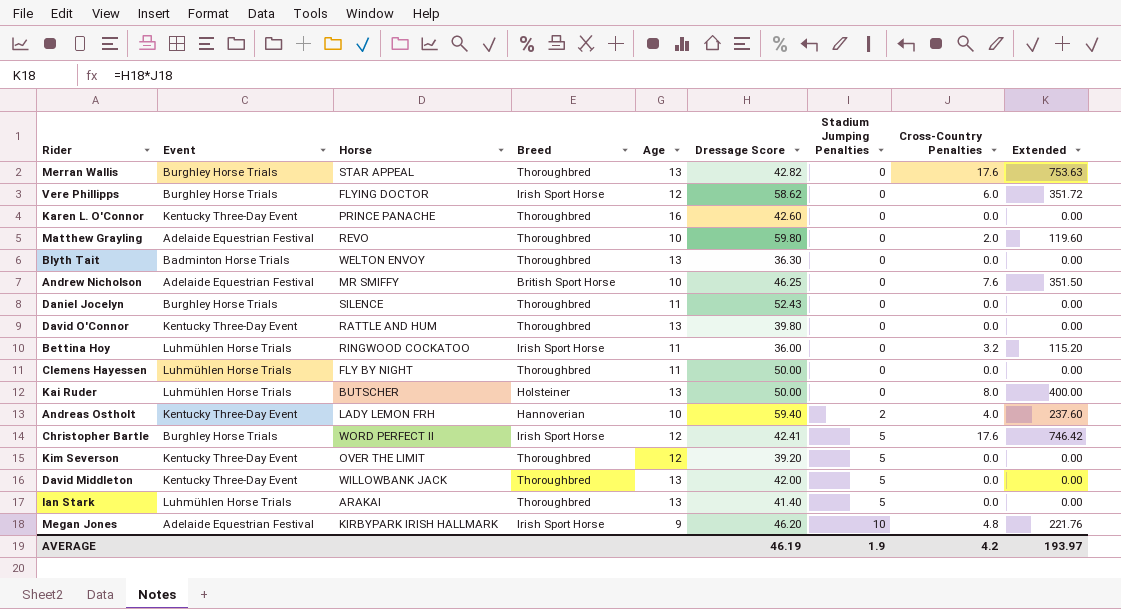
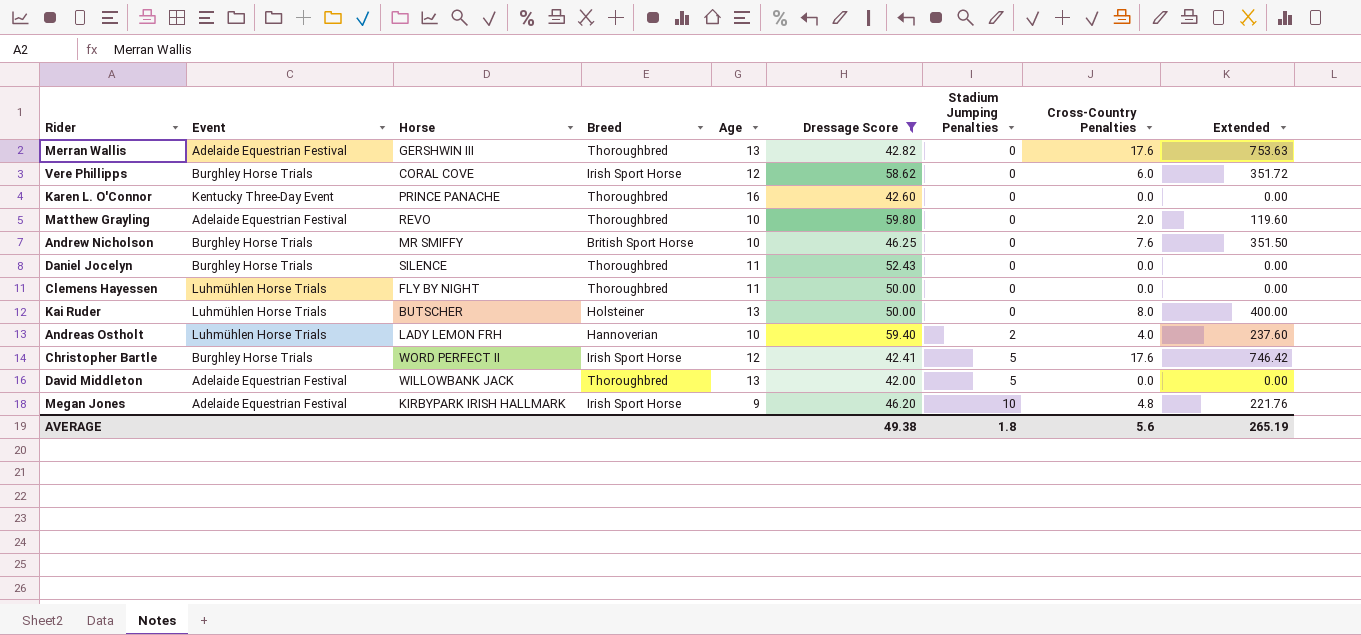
filter: none -> Dressage Score >= 42.00
Merran Wallis | Event: Burghley Horse Trials -> Adelaide Equestrian Festival
Merran Wallis | Horse: STAR APPEAL -> GERSHWIN III
Vere Phillipps | Horse: FLYING DOCTOR -> CORAL COVE
Andrew Nicholson | Event: Adelaide Equestrian Festival -> Burghley Horse Trials
Andreas Ostholt | Event: Kentucky Three-Day Event -> Luhmühlen Horse Trials
David Middleton | Event: Kentucky Three-Day Event -> Adelaide Equestrian Festival
AVERAGE | Dressage Score: 46.19 -> 49.38
AVERAGE | Stadium Jumping Penalties: 1.9 -> 1.8
AVERAGE | Cross-Country Penalties: 4.2 -> 5.6
AVERAGE | Extended: 193.97 -> 265.19

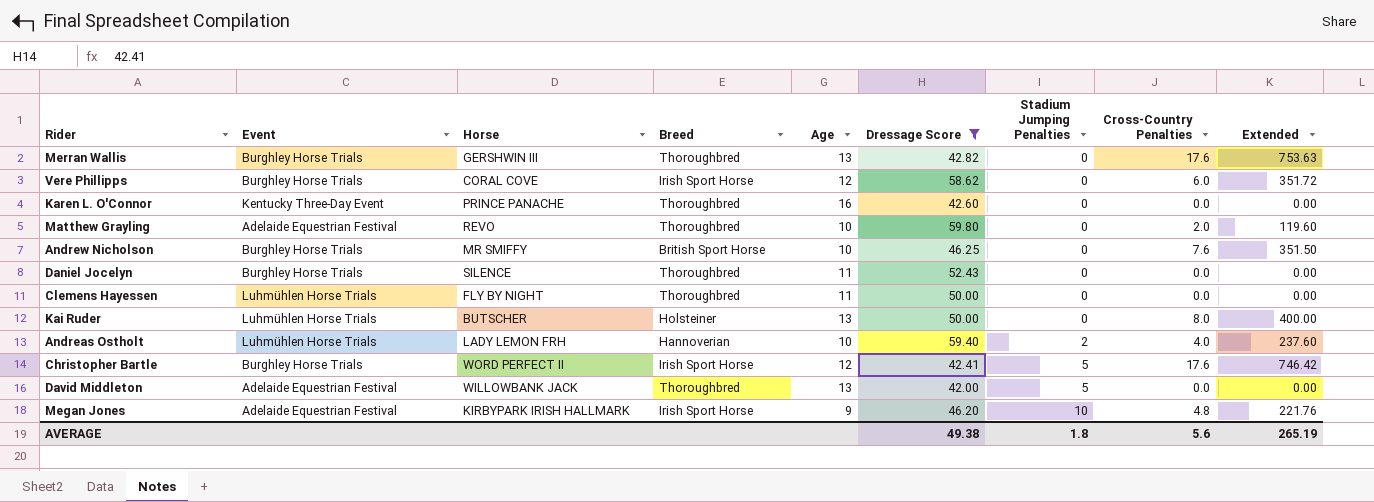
Merran Wallis | Event: Adelaide Equestrian Festival -> Burghley Horse Trials

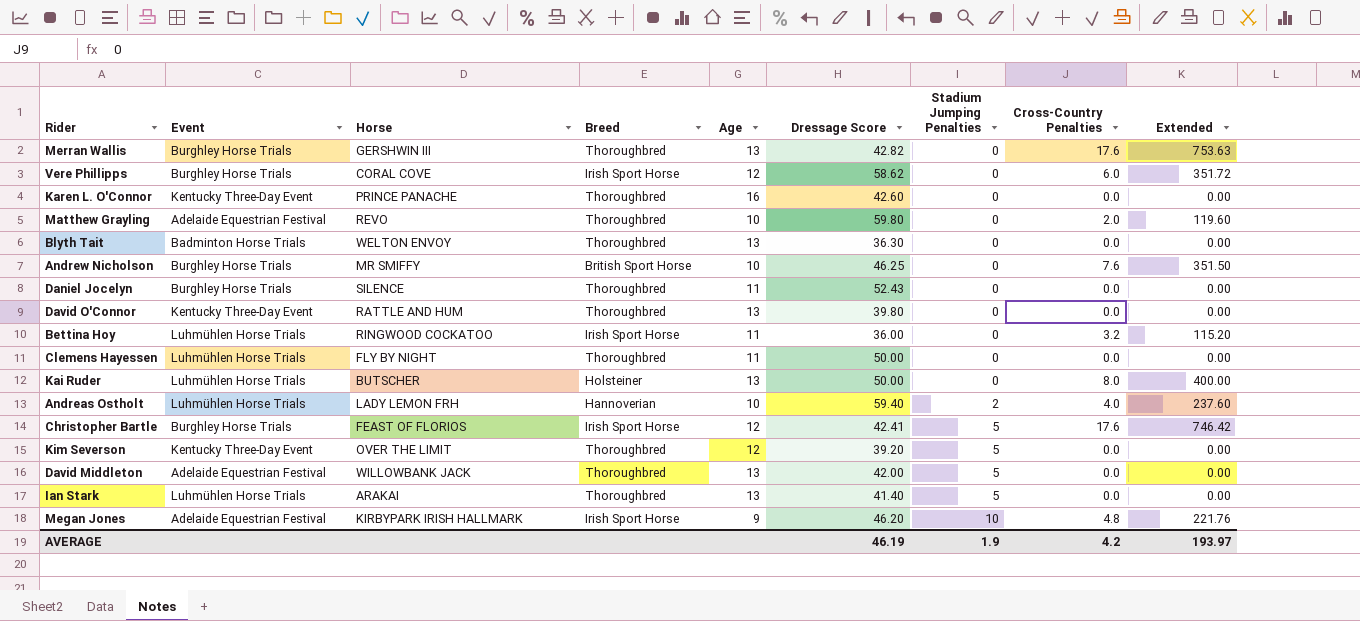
filter: Dressage Score >= 42.00 -> none
Christopher Bartle | Horse: WORD PERFECT II -> FEAST OF FLORIOS
AVERAGE | Dressage Score: 49.38 -> 46.19
AVERAGE | Stadium Jumping Penalties: 1.8 -> 1.9
AVERAGE | Cross-Country Penalties: 5.6 -> 4.2
AVERAGE | Extended: 265.19 -> 193.97

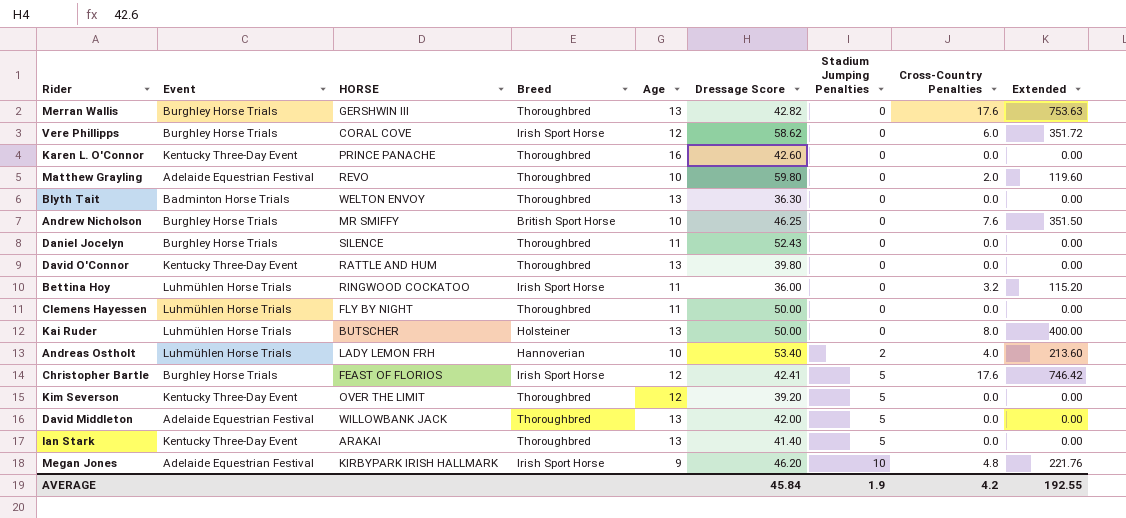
column name: Horse -> HORSE
Andreas Ostholt | Dressage Score: 59.40 -> 53.40
Andreas Ostholt | Extended: 237.60 -> 213.60
Ian Stark | Event: Luhmühlen Horse Trials -> Kentucky Three-Day Event
AVERAGE | Dressage Score: 46.19 -> 45.84
AVERAGE | Extended: 193.97 -> 192.55

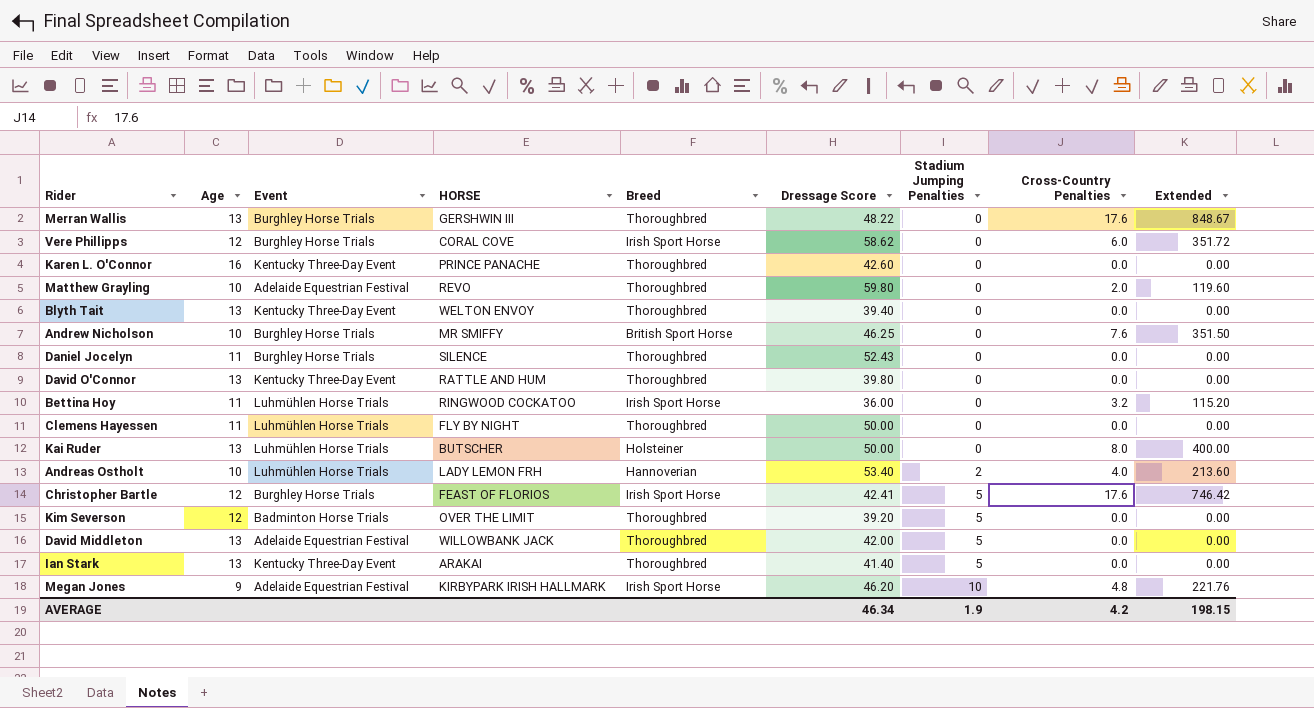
column Age | position: 5 -> 2
Merran Wallis | Dressage Score: 42.82 -> 48.22
Merran Wallis | Extended: 753.63 -> 848.67
Blyth Tait | Event: Badminton Horse Trials -> Kentucky Three-Day Event
Blyth Tait | Dressage Score: 36.30 -> 39.40
Kim Severson | Event: Kentucky Three-Day Event -> Badminton Horse Trials
AVERAGE | Dressage Score: 45.84 -> 46.34
AVERAGE | Extended: 192.55 -> 198.15

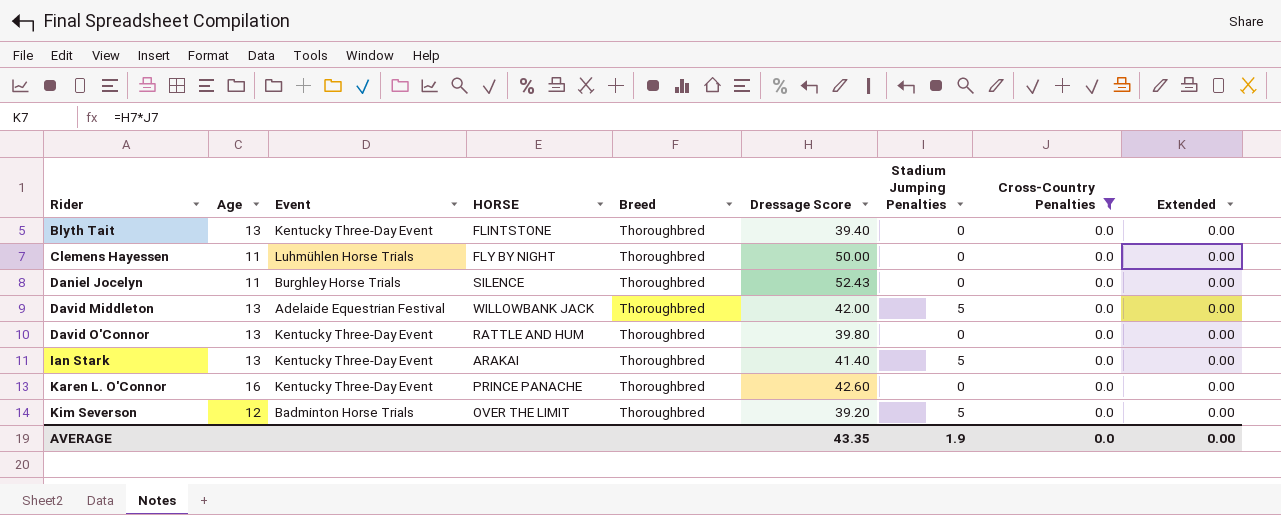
filter: none -> Cross-Country Penalties = 0.0
row order: Stadium Jumping Penalties ascending -> Rider ascending
Blyth Tait | HORSE: WELTON ENVOY -> FLINTSTONE
AVERAGE | Dressage Score: 46.34 -> 43.35
AVERAGE | Cross-Country Penalties: 4.2 -> 0.0
AVERAGE | Extended: 198.15 -> 0.00

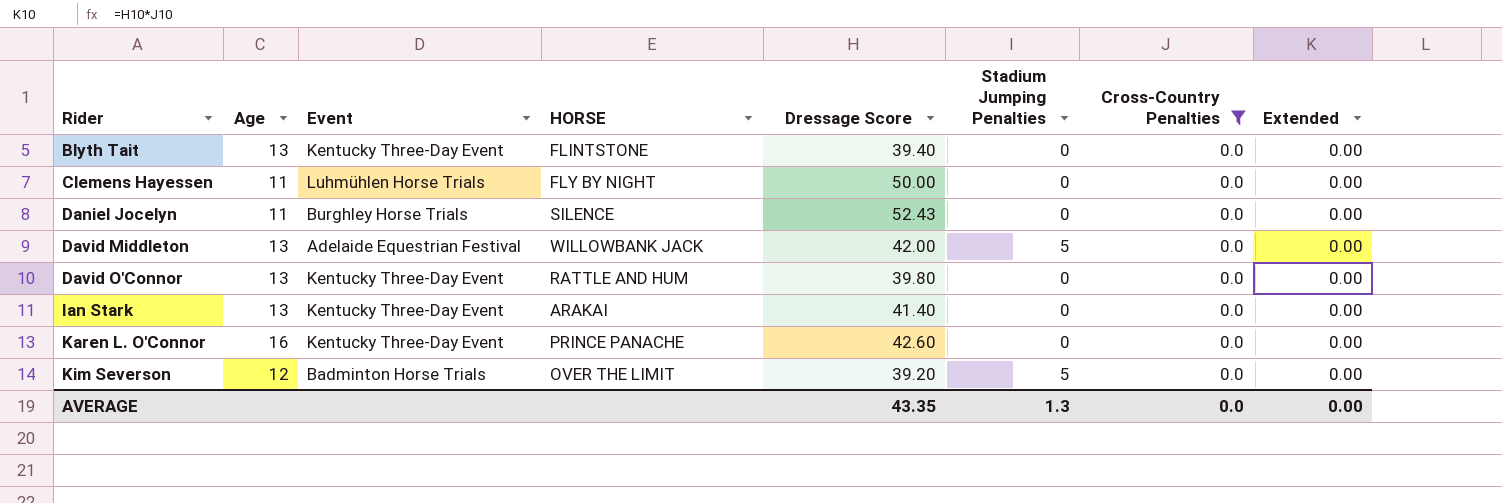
column Breed | position: 5 -> none
Ian Stark | Stadium Jumping Penalties: 5 -> 0
AVERAGE | Stadium Jumping Penalties: 1.9 -> 1.3

